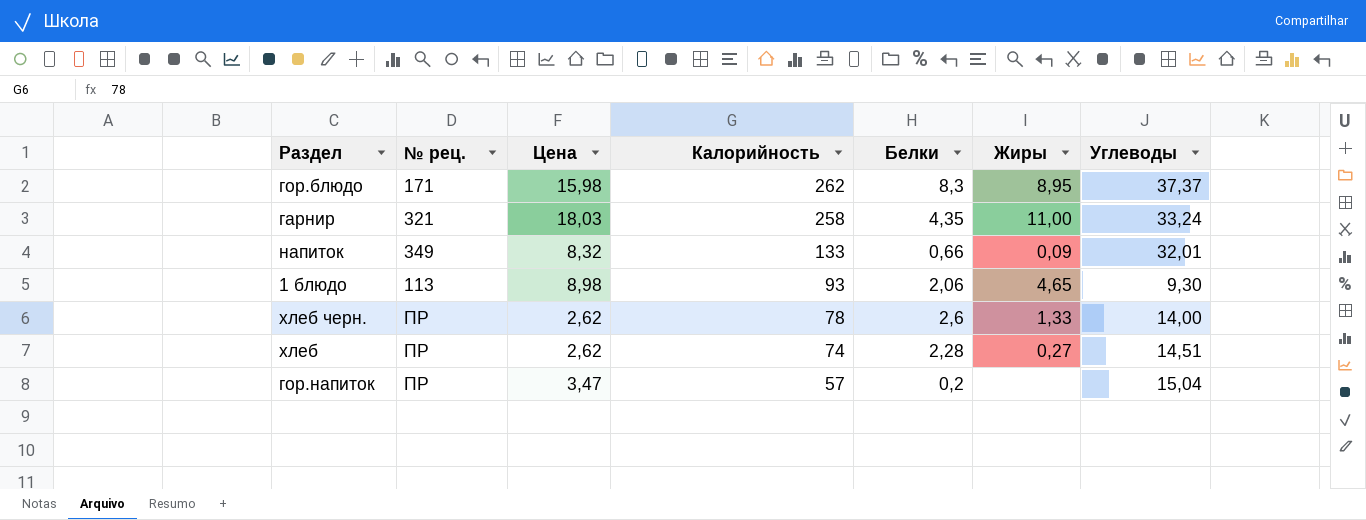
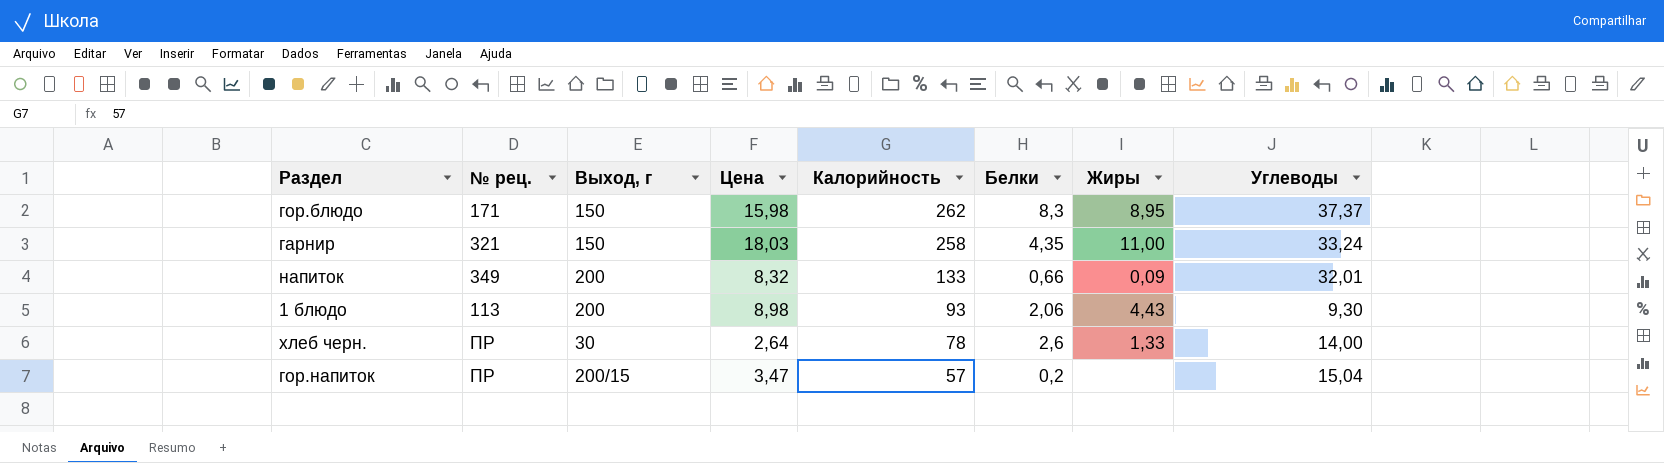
column Выход, г | position: none -> 3
row хлеб: ПР | 2,62 | 74 | 2,28 | 0,27 | 14,51 -> none
1 блюдо | Жиры: 4,65 -> 4,43
хлеб черн. | Цена: 2,62 -> 2,64

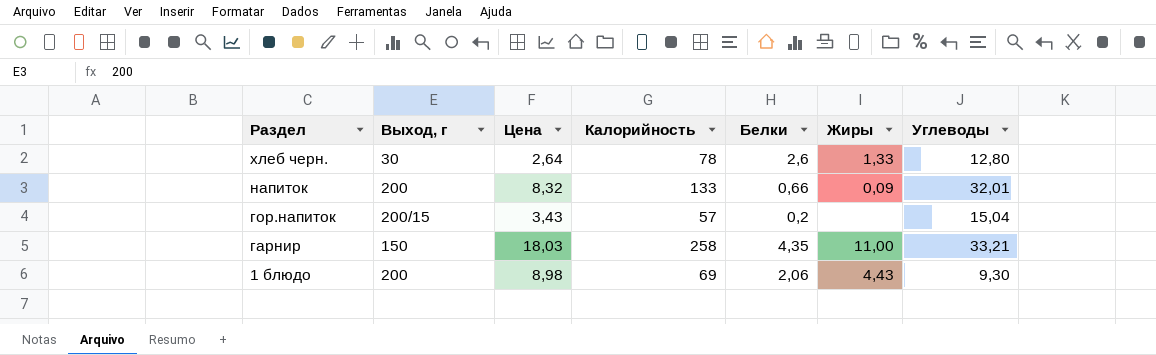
row order: Калорийность descending -> Раздел descending
column № рец. | position: 2 -> none
row гор.блюдо: 171 | 150 | 15,98 | 262 | 8,3 | 8,95 | 37,37 -> none
хлеб черн. | Углеводы: 14,00 -> 12,80
гор.напиток | Цена: 3,47 -> 3,43
гарнир | Углеводы: 33,24 -> 33,21
1 блюдо | Калорийность: 93 -> 69

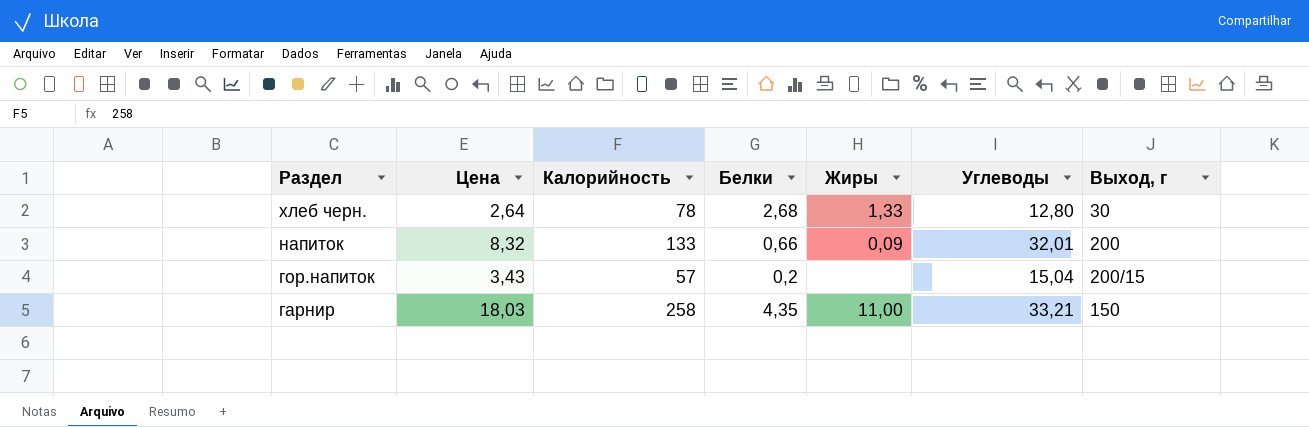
column Выход, г | position: 2 -> 7
row 1 блюдо: 200 | 8,98 | 69 | 2,06 | 4,43 | 9,30 -> none
хлеб черн. | Белки: 2,6 -> 2,68

